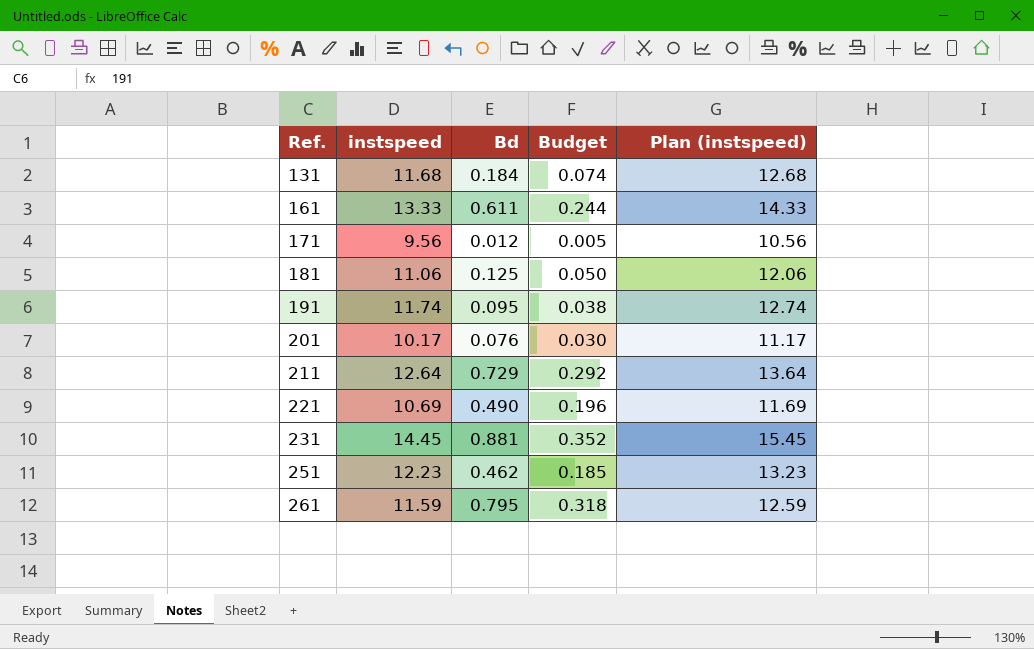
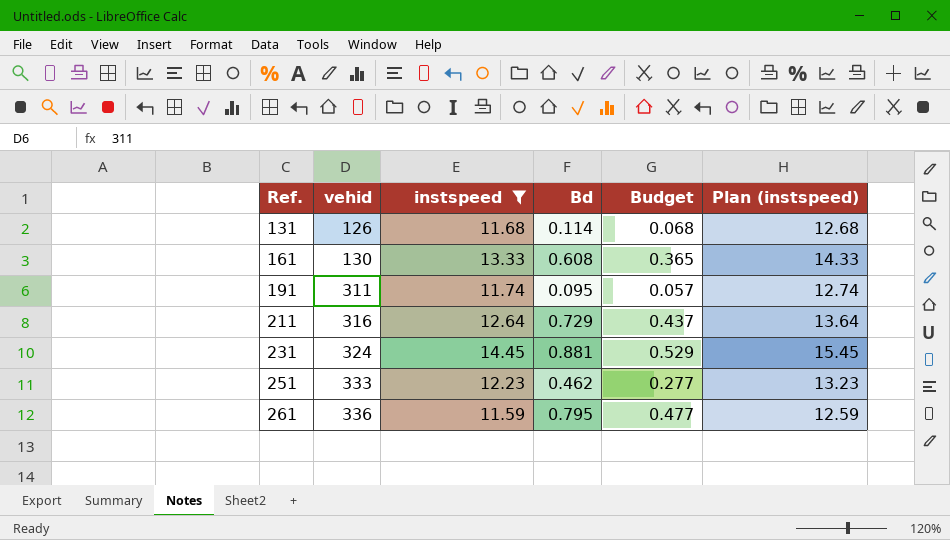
filter: none -> instspeed >= 11.59
column vehid | position: none -> 2
column Budget | formula: [Bd] * 0.4 -> [Bd] * 0.6
131 | Bd: 0.184 -> 0.114
161 | Bd: 0.611 -> 0.608

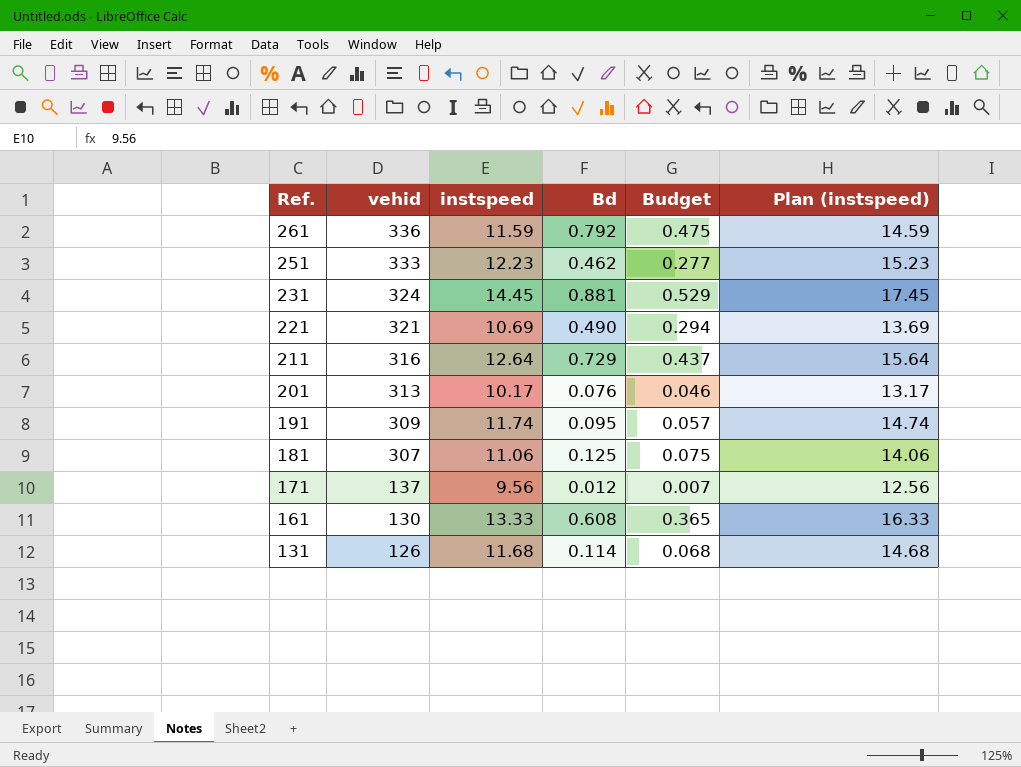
filter: instspeed >= 11.59 -> none
row order: Ref. ascending -> Ref. descending
column Plan (instspeed) | formula: [instspeed] + 1 -> [instspeed] + 3
261 | Bd: 0.795 -> 0.792
261 | Budget: 0.477 -> 0.475
191 | vehid: 311 -> 309

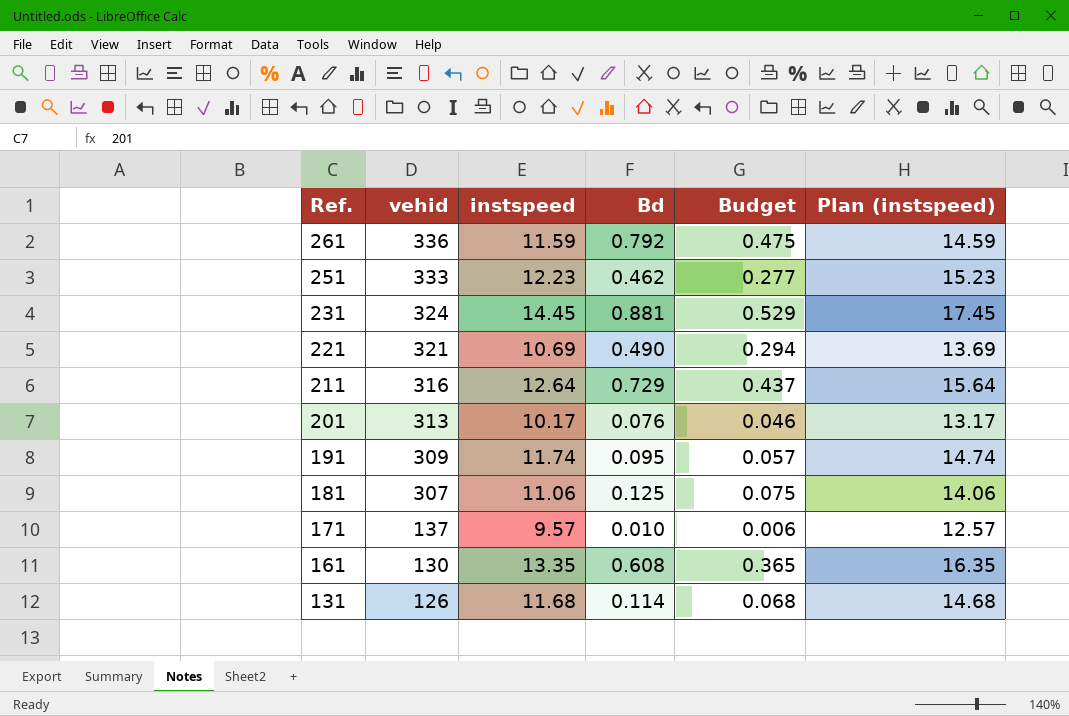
171 | instspeed: 9.56 -> 9.57
171 | Bd: 0.012 -> 0.010
171 | Budget: 0.007 -> 0.006
171 | Plan (instspeed): 12.56 -> 12.57
161 | instspeed: 13.33 -> 13.35
161 | Plan (instspeed): 16.33 -> 16.35

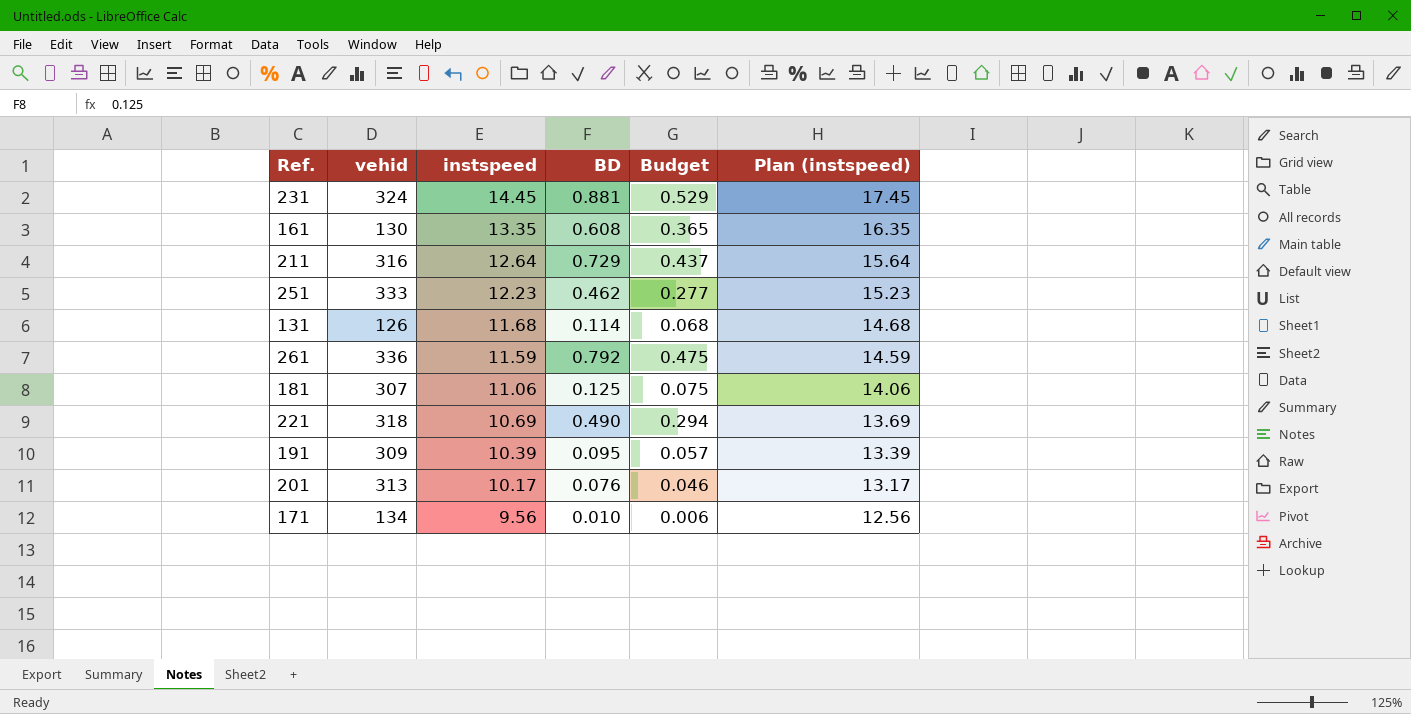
row order: Ref. descending -> instspeed descending
column name: Bd -> BD
221 | vehid: 321 -> 318
191 | instspeed: 11.74 -> 10.39
191 | Plan (instspeed): 14.74 -> 13.39
171 | vehid: 137 -> 134
171 | instspeed: 9.57 -> 9.56
171 | Plan (instspeed): 12.57 -> 12.56

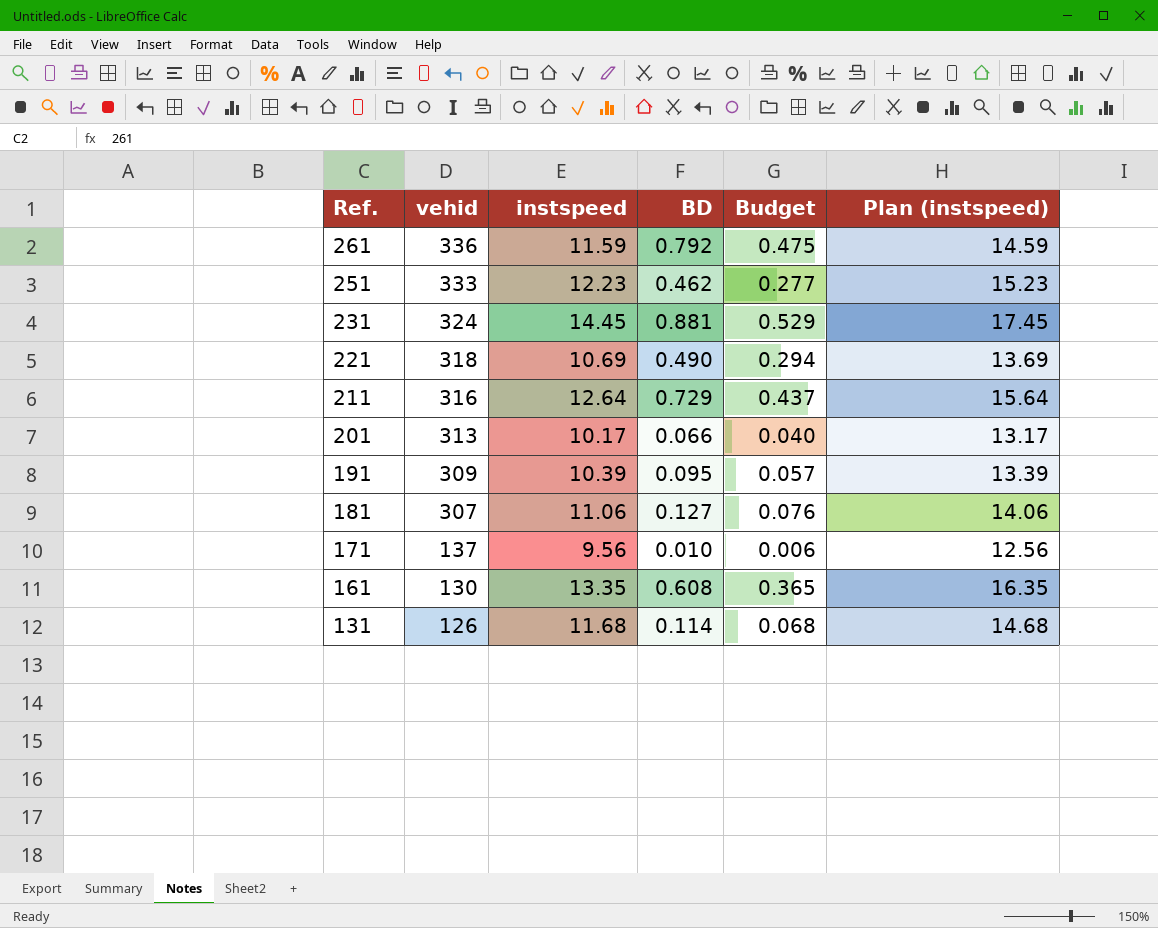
row order: instspeed descending -> Ref. descending
201 | BD: 0.076 -> 0.066
201 | Budget: 0.046 -> 0.040
181 | BD: 0.125 -> 0.127
181 | Budget: 0.075 -> 0.076
171 | vehid: 134 -> 137

